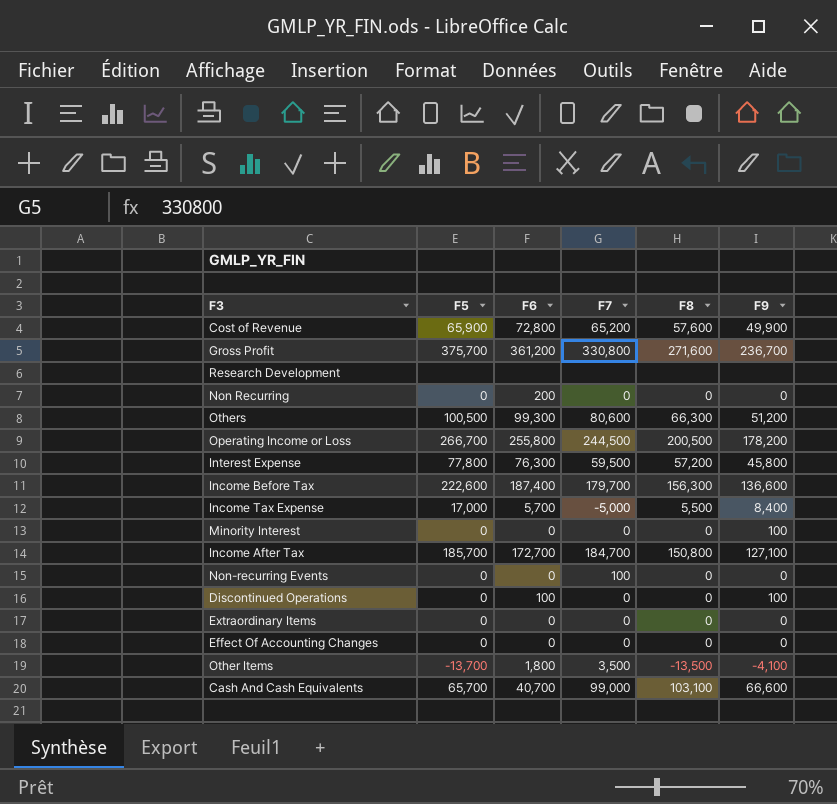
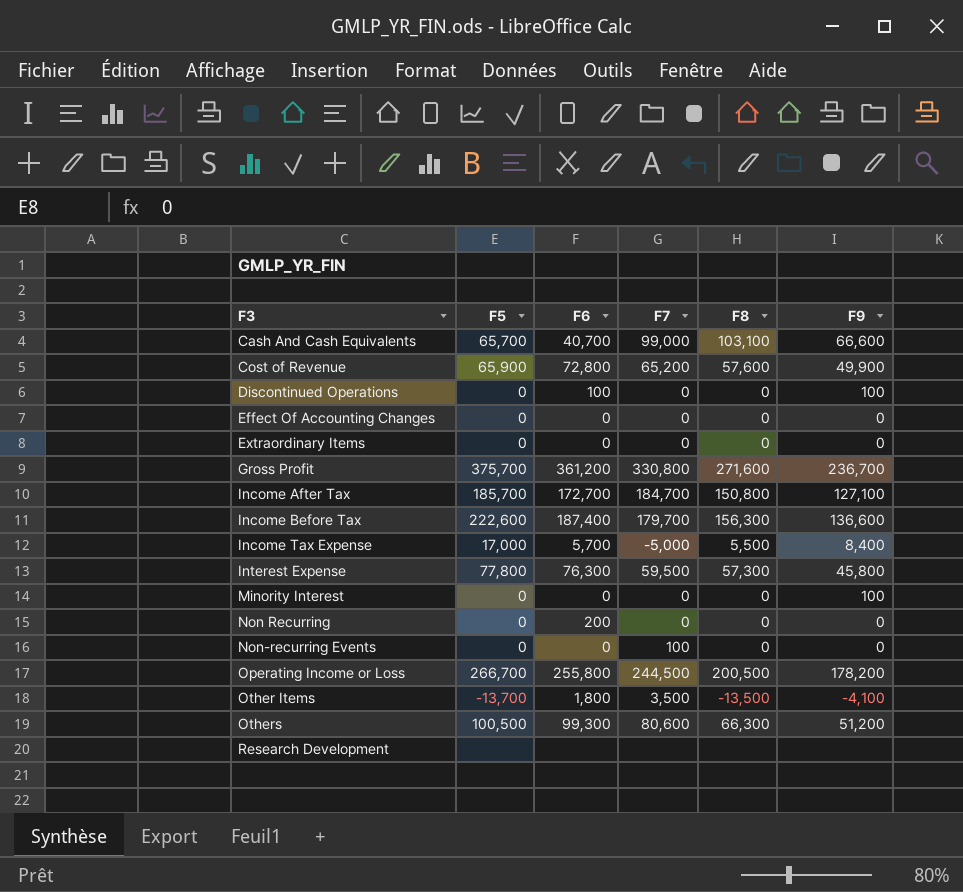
row order: none -> F3 ascending
Interest Expense | F8: 57,200 -> 57,300

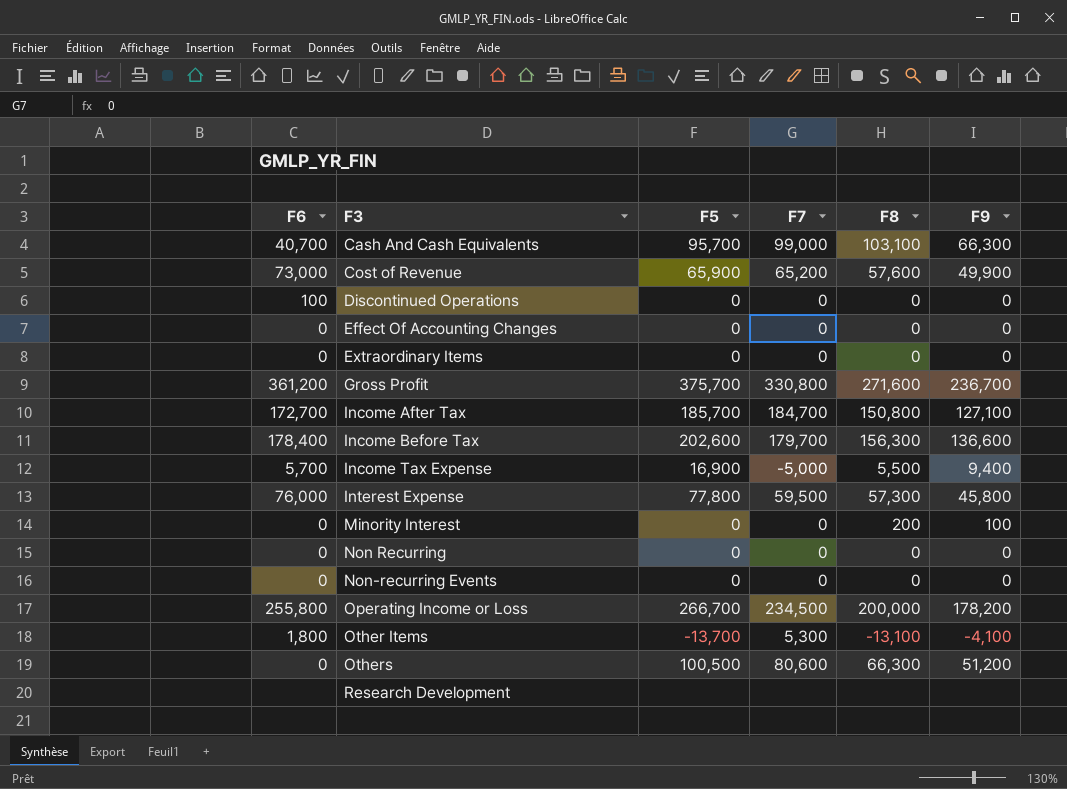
column F6 | position: 3 -> 1
Cash And Cash Equivalents | F5: 65,700 -> 95,700
Cash And Cash Equivalents | F9: 66,600 -> 66,300
Cost of Revenue | F6: 72,800 -> 73,000
Discontinued Operations | F9: 100 -> 0
Income Before Tax | F6: 187,400 -> 178,400
Income Before Tax | F5: 222,600 -> 202,600
Income Tax Expense | F5: 17,000 -> 16,900
Income Tax Expense | F9: 8,400 -> 9,400
Interest Expense | F6: 76,300 -> 76,000
Minority Interest | F8: 0 -> 200
Non Recurring | F6: 200 -> 0
Non-recurring Events | F7: 100 -> 0
Operating Income or Loss | F7: 244,500 -> 234,500
Operating Income or Loss | F8: 200,500 -> 200,000
Other Items | F7: 3,500 -> 5,300
Other Items | F8: -13,500 -> -13,100
Others | F6: 99,300 -> 0

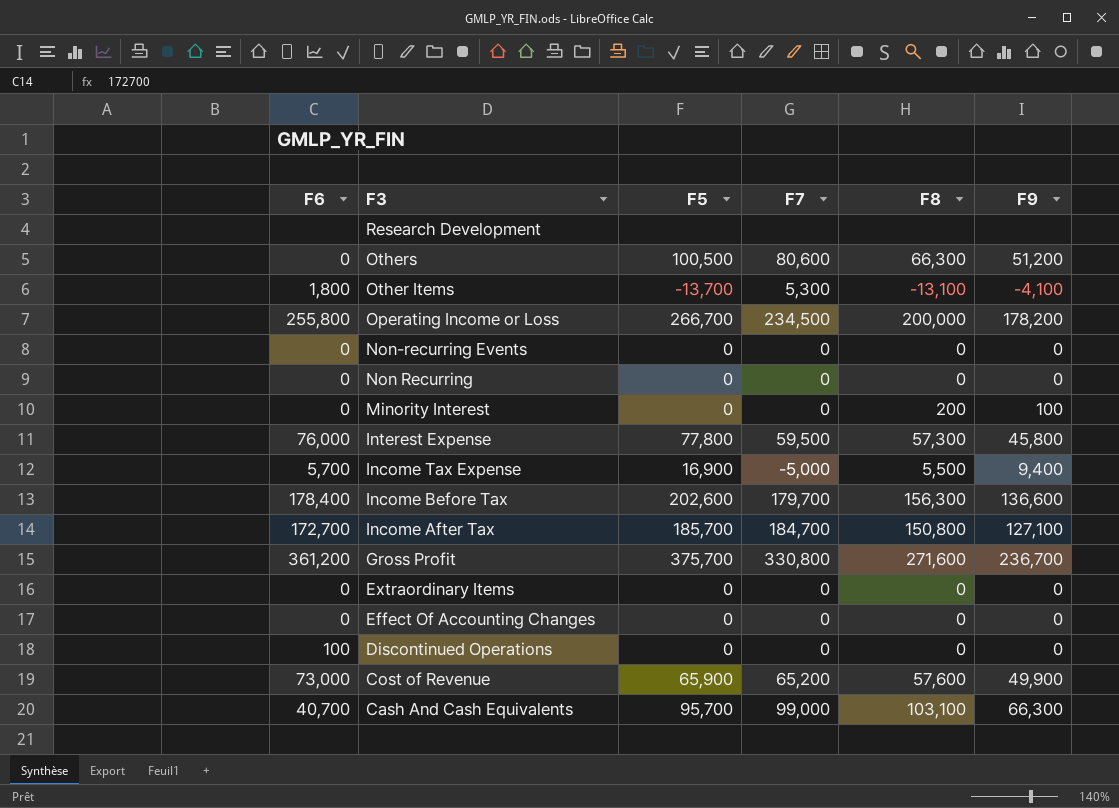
row order: F3 ascending -> F3 descending

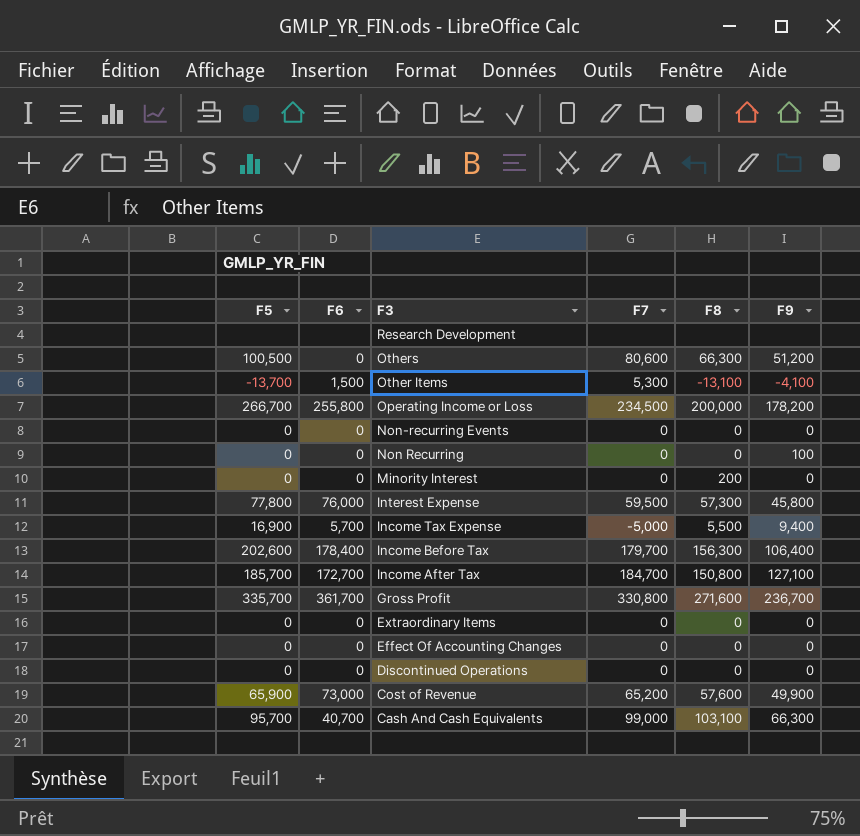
column F5 | position: 3 -> 1
Other Items | F6: 1,800 -> 1,500
Non Recurring | F9: 0 -> 100
Minority Interest | F9: 100 -> 0
Income Before Tax | F9: 136,600 -> 106,400
Gross Profit | F5: 375,700 -> 335,700
Gross Profit | F6: 361,200 -> 361,700
Discontinued Operations | F6: 100 -> 0

